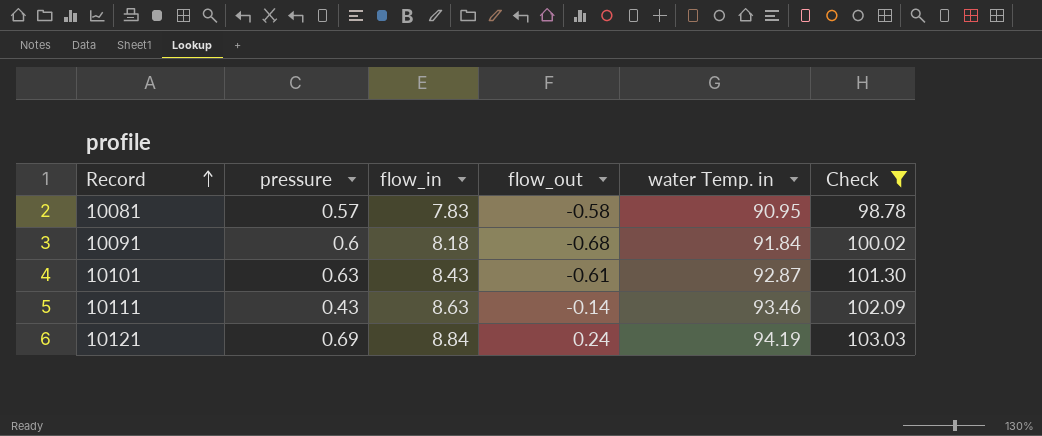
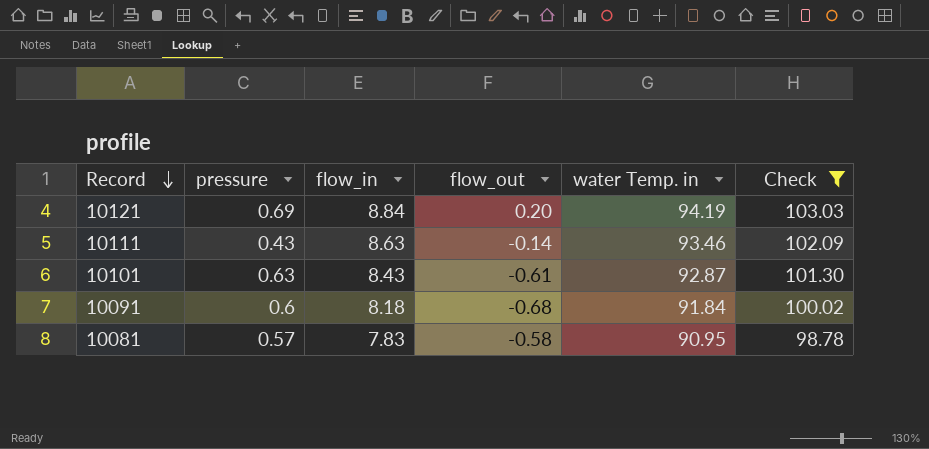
row order: Record ascending -> Record descending
10121 | flow_out: 0.24 -> 0.20

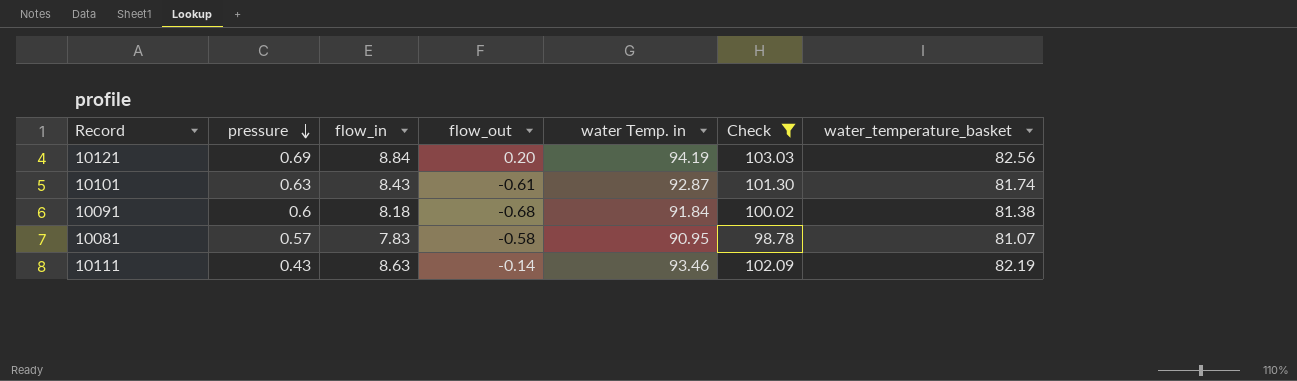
row order: Record descending -> pressure descending
column water_temperature_basket | position: none -> 7

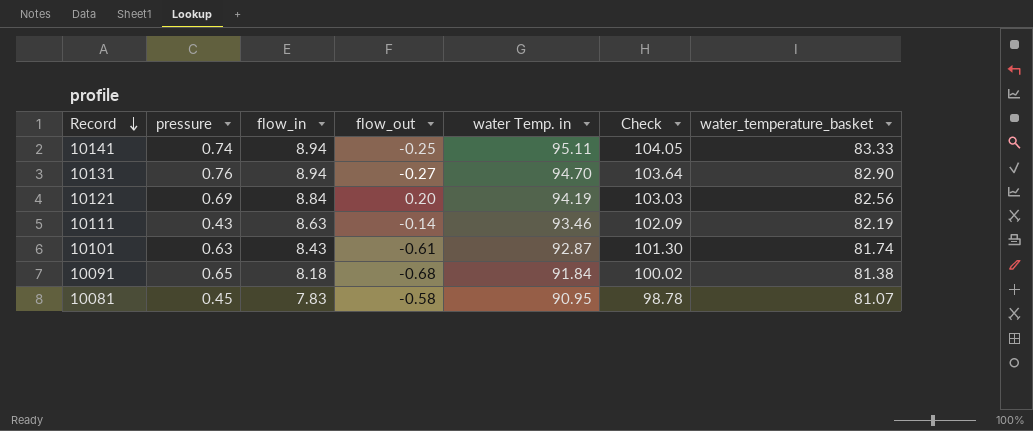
filter: Check <= 103.03 -> none
row order: pressure descending -> Record descending
10091 | pressure: 0.6 -> 0.65
10081 | pressure: 0.57 -> 0.45

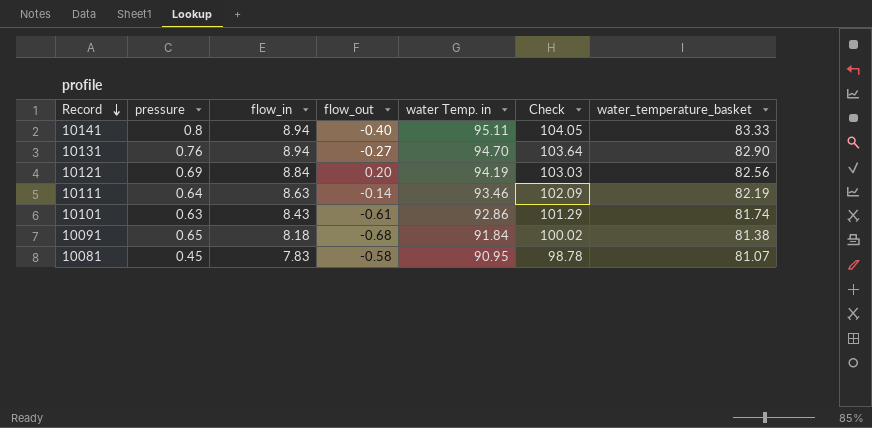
10141 | pressure: 0.74 -> 0.8
10141 | flow_out: -0.25 -> -0.40
10111 | pressure: 0.43 -> 0.64
10101 | water Temp. in: 92.87 -> 92.86
10101 | Check: 101.30 -> 101.29

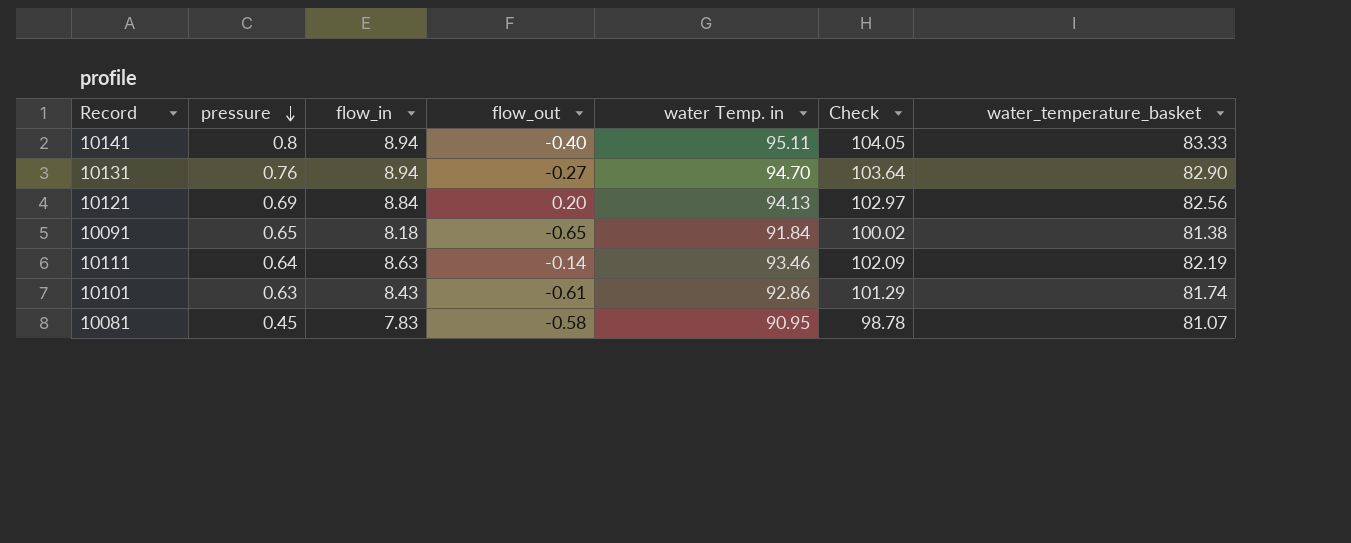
row order: Record descending -> pressure descending
10121 | water Temp. in: 94.19 -> 94.13
10121 | Check: 103.03 -> 102.97
10091 | flow_out: -0.68 -> -0.65

